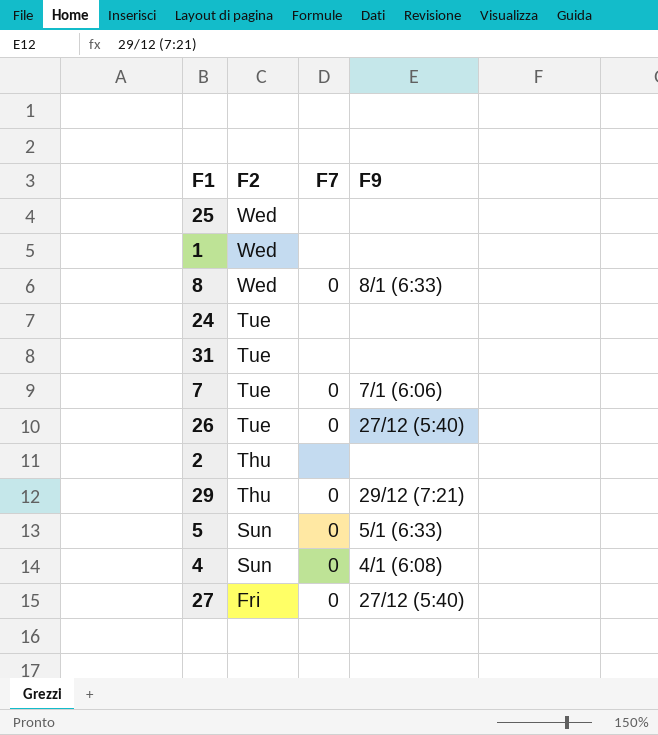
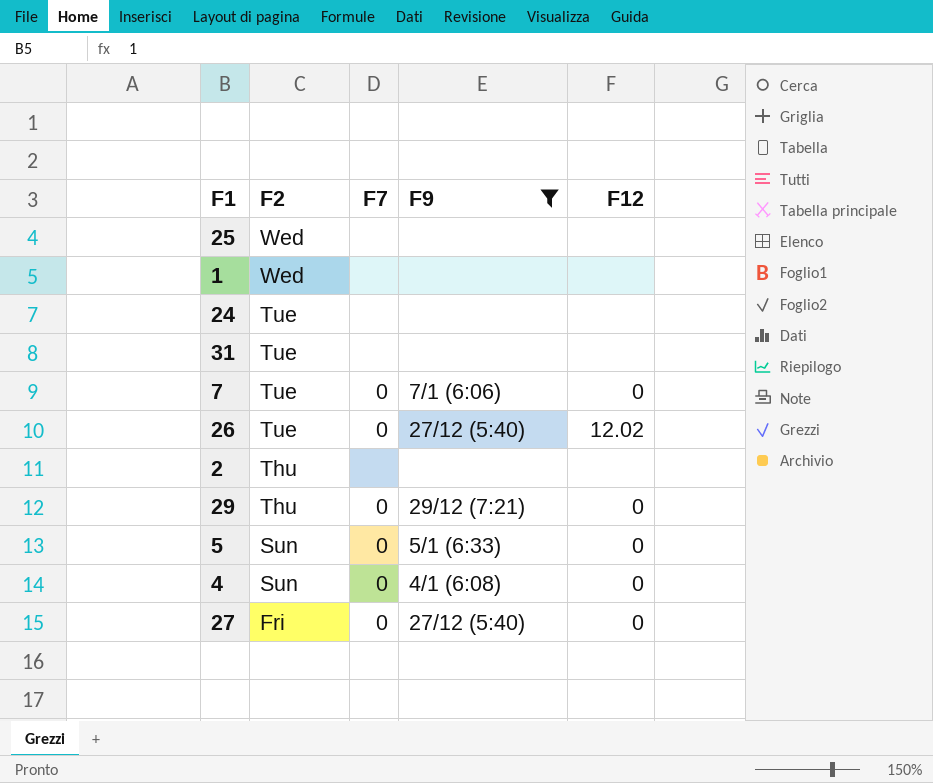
filter: none -> F9 != 8/1 (6:33)
column F12 | position: none -> 5

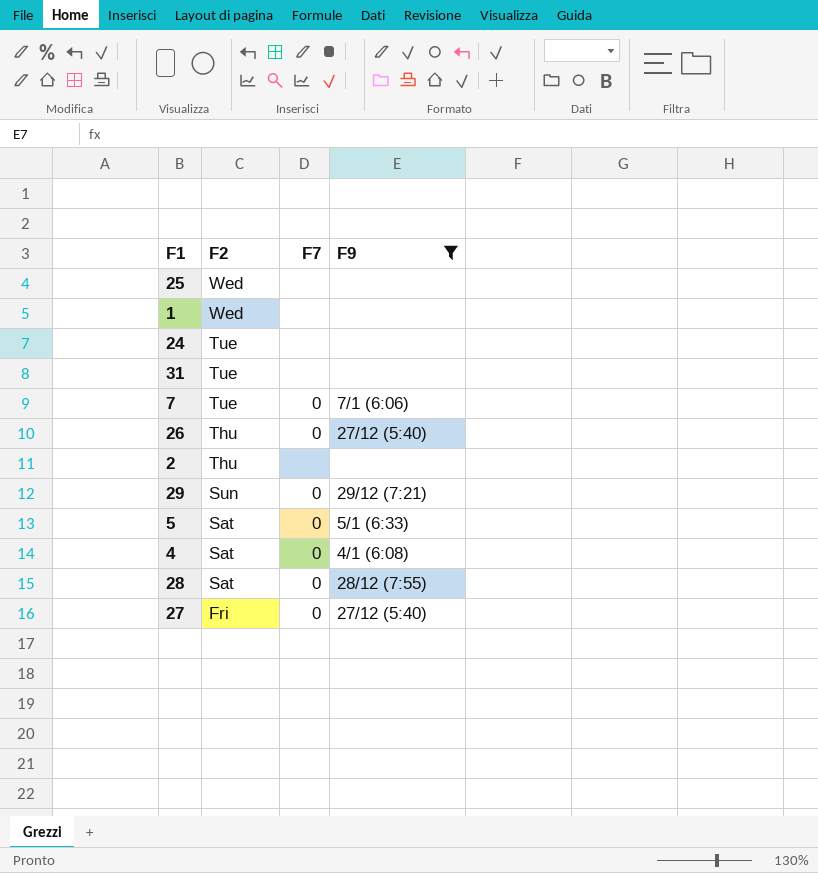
column F12 | position: 5 -> none
26 | F2: Tue -> Thu
29 | F2: Thu -> Sun
5 | F2: Sun -> Sat
4 | F2: Sun -> Sat
row 28: none -> Sat | 0 | 28/12 (7:55)

